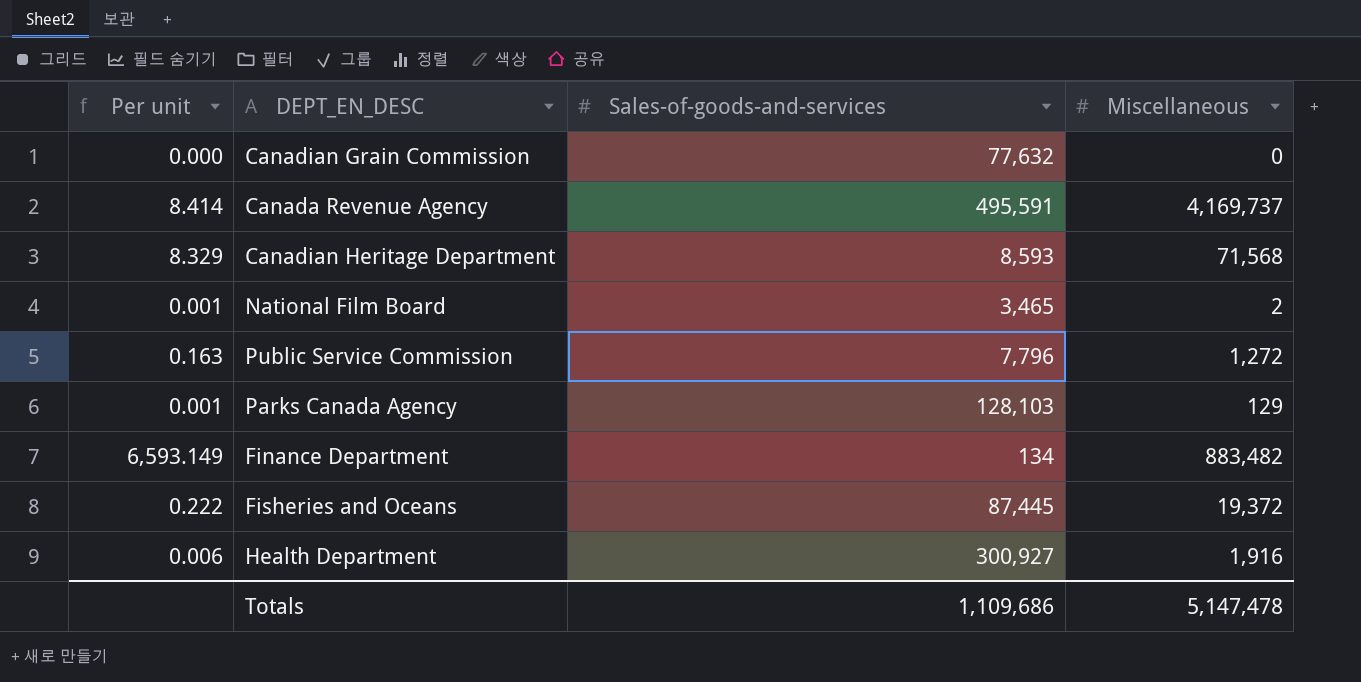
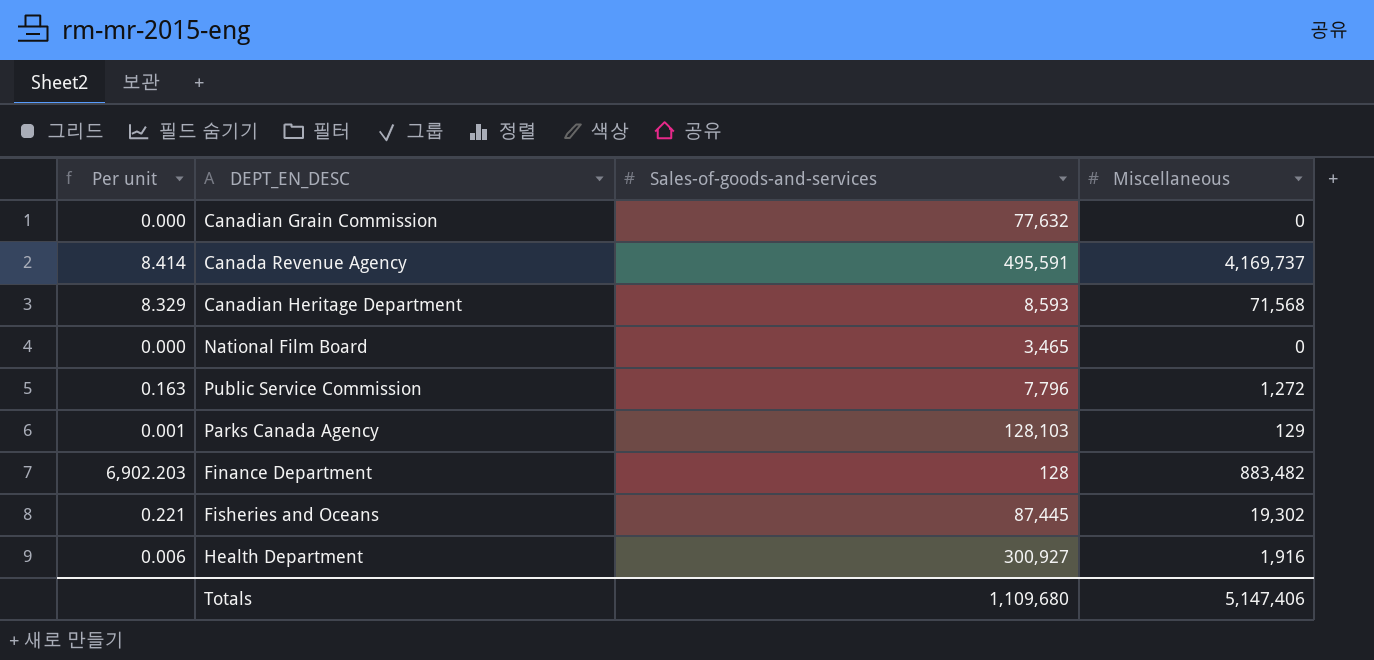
National Film Board | Per unit: 0.001 -> 0.000
National Film Board | Miscellaneous: 2 -> 0
Finance Department | Per unit: 6,593.149 -> 6,902.203
Finance Department | Sales-of-goods-and-services: 134 -> 128
Fisheries and Oceans | Per unit: 0.222 -> 0.221
Fisheries and Oceans | Miscellaneous: 19,372 -> 19,302
Totals | Sales-of-goods-and-services: 1,109,686 -> 1,109,680
Totals | Miscellaneous: 5,147,478 -> 5,147,406

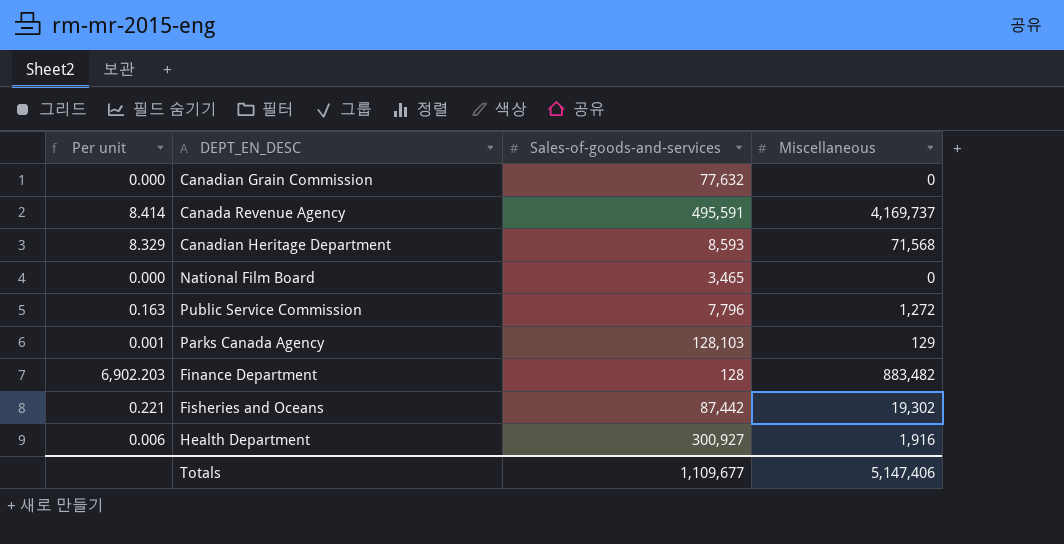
Fisheries and Oceans | Sales-of-goods-and-services: 87,445 -> 87,442
Totals | Sales-of-goods-and-services: 1,109,680 -> 1,109,677

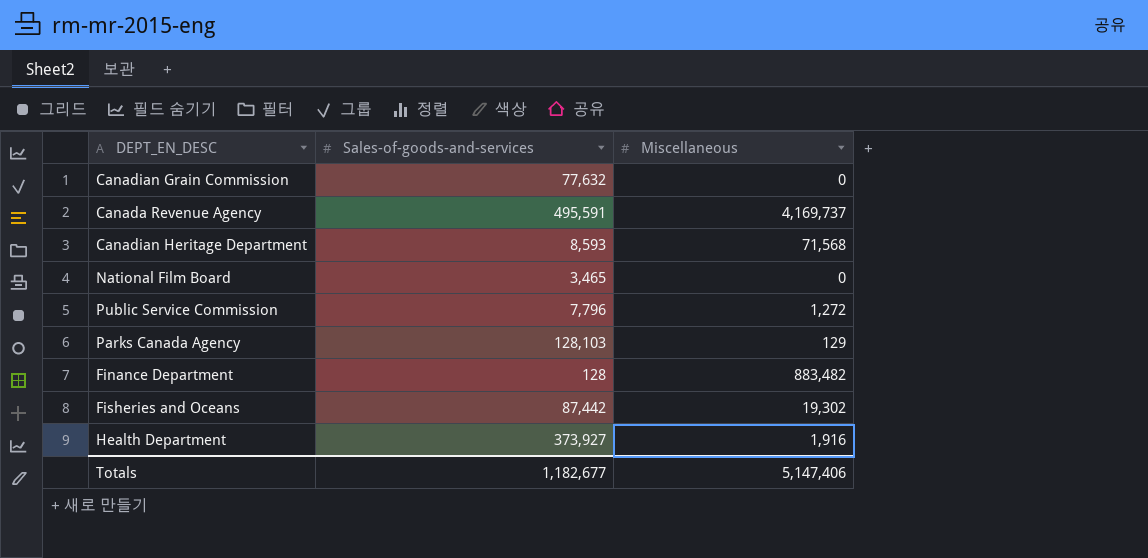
column Per unit | formula: [Miscellaneous] / [Sales-of-goods-and-services] -> none
Health Department | Sales-of-goods-and-services: 300,927 -> 373,927
Totals | Sales-of-goods-and-services: 1,109,677 -> 1,182,677

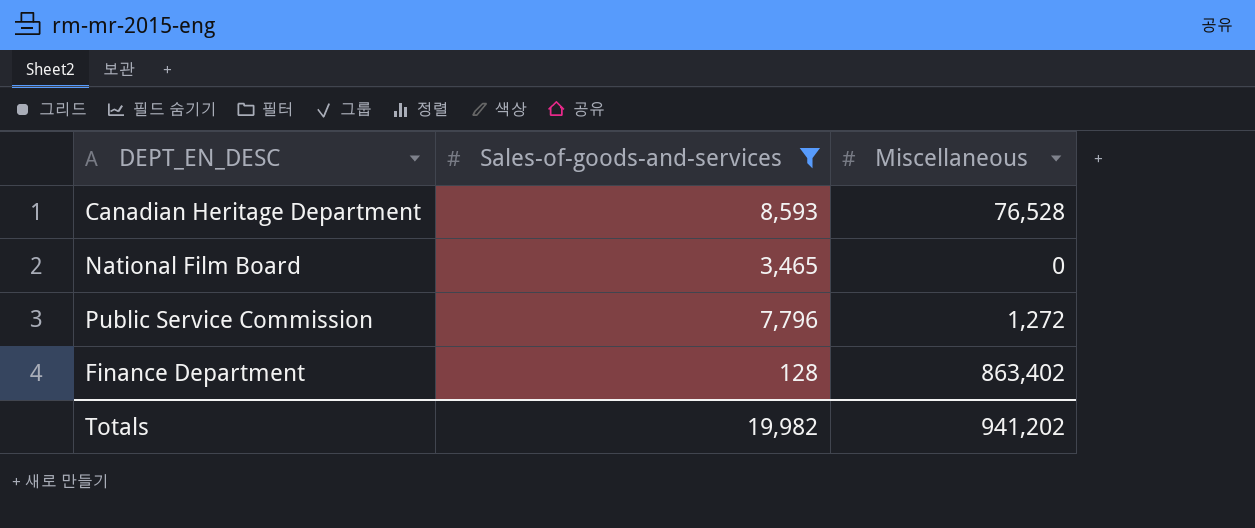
filter: none -> Sales-of-goods-and-services <= 8,593
Canadian Heritage Department | Miscellaneous: 71,568 -> 76,528
Finance Department | Miscellaneous: 883,482 -> 863,402
Totals | Sales-of-goods-and-services: 1,182,677 -> 19,982
Totals | Miscellaneous: 5,147,406 -> 941,202

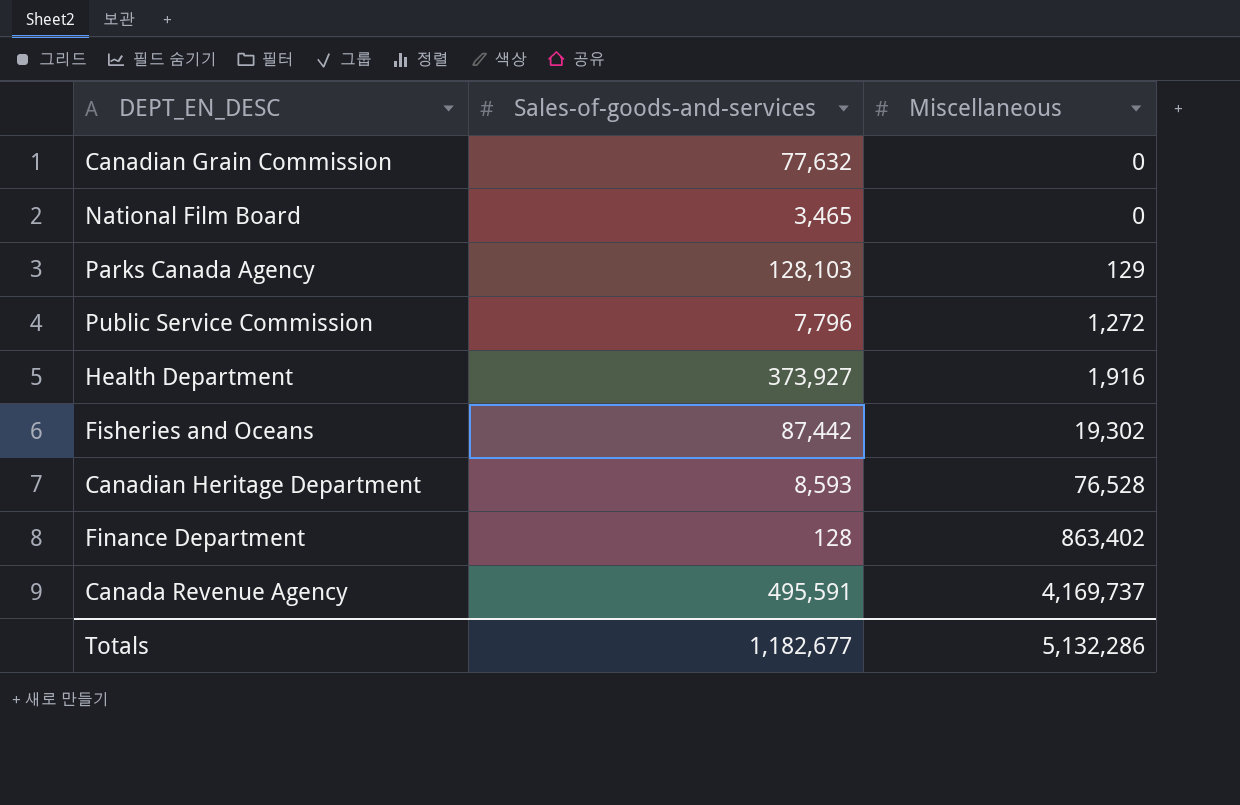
filter: Sales-of-goods-and-services <= 8,593 -> none
row order: none -> Miscellaneous ascending
Totals | Sales-of-goods-and-services: 19,982 -> 1,182,677
Totals | Miscellaneous: 941,202 -> 5,132,286

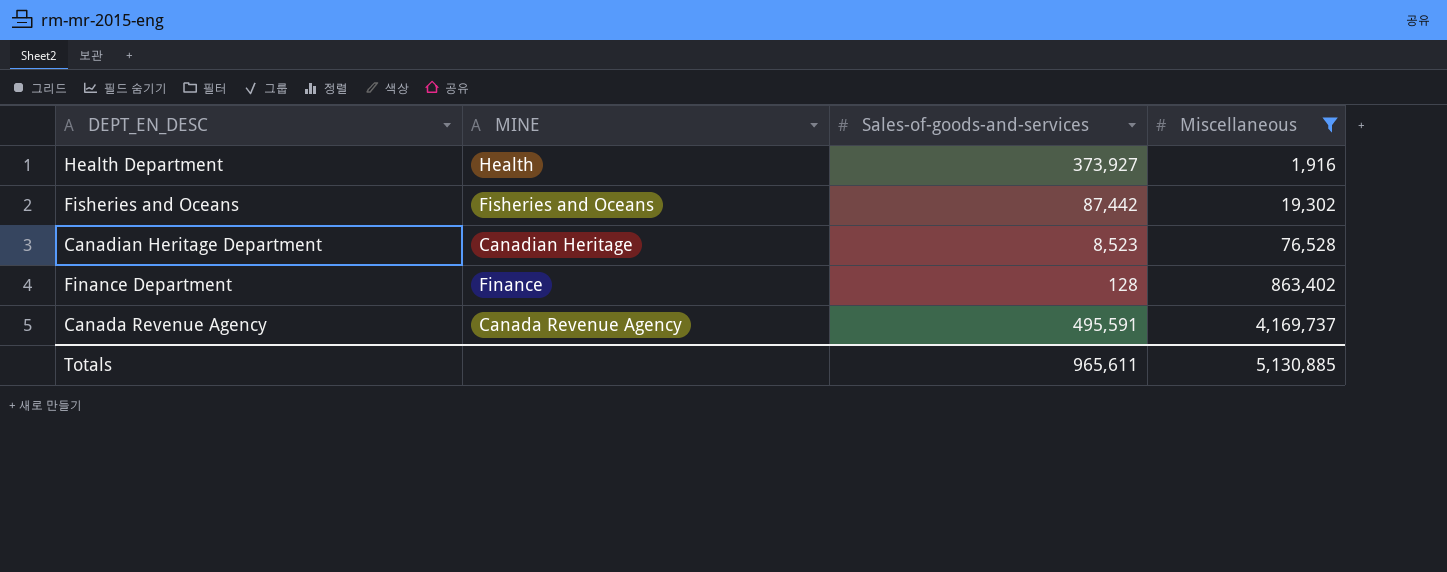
filter: none -> Miscellaneous >= 1,916
column MINE | position: none -> 2
Canadian Heritage Department | Sales-of-goods-and-services: 8,593 -> 8,523
Totals | Sales-of-goods-and-services: 1,182,677 -> 965,611
Totals | Miscellaneous: 5,132,286 -> 5,130,885

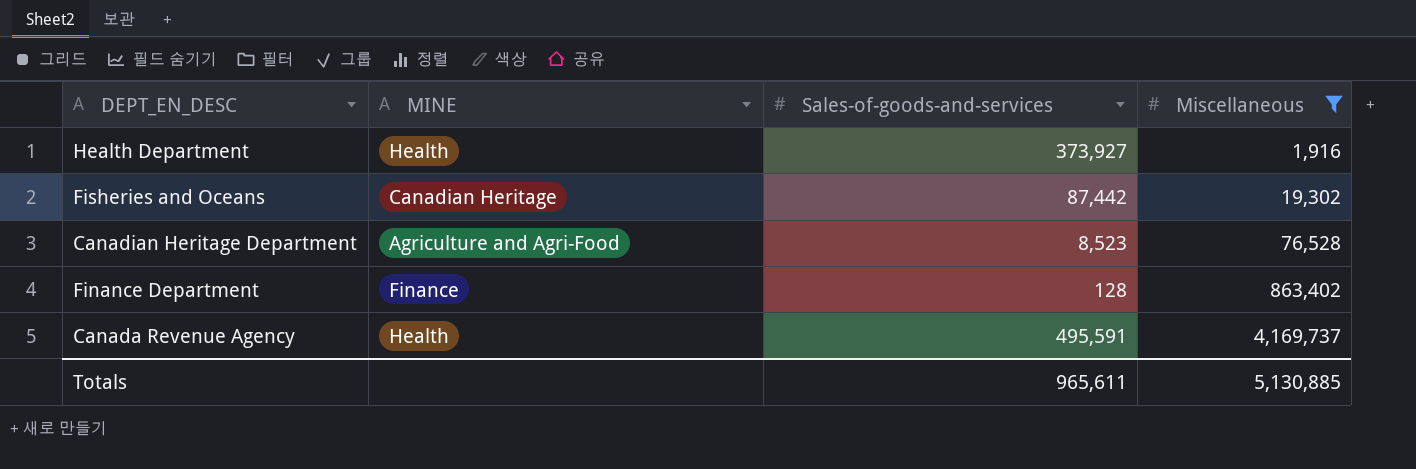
Fisheries and Oceans | MINE: Fisheries and Oceans -> Canadian Heritage
Canadian Heritage Department | MINE: Canadian Heritage -> Agriculture and Agri-Food
Canada Revenue Agency | MINE: Canada Revenue Agency -> Health

